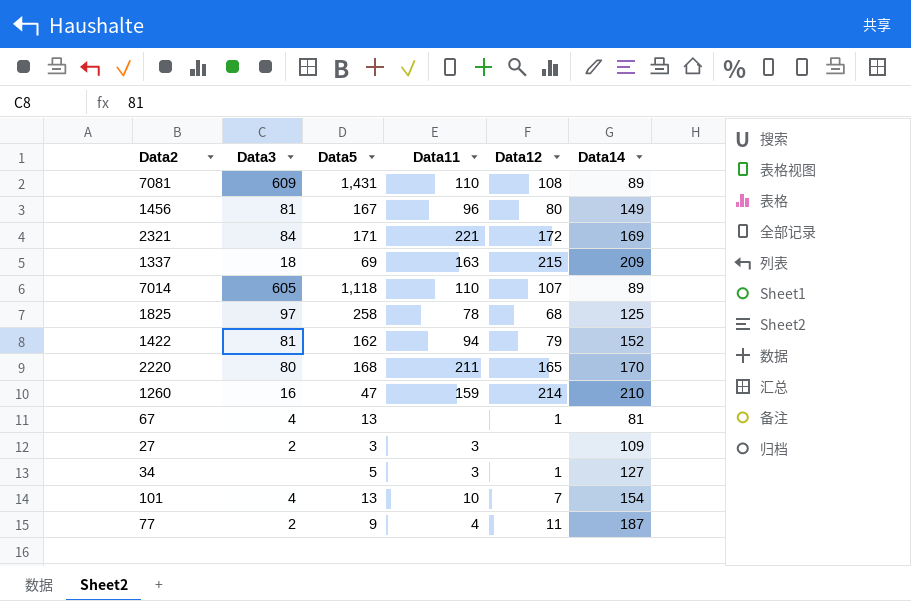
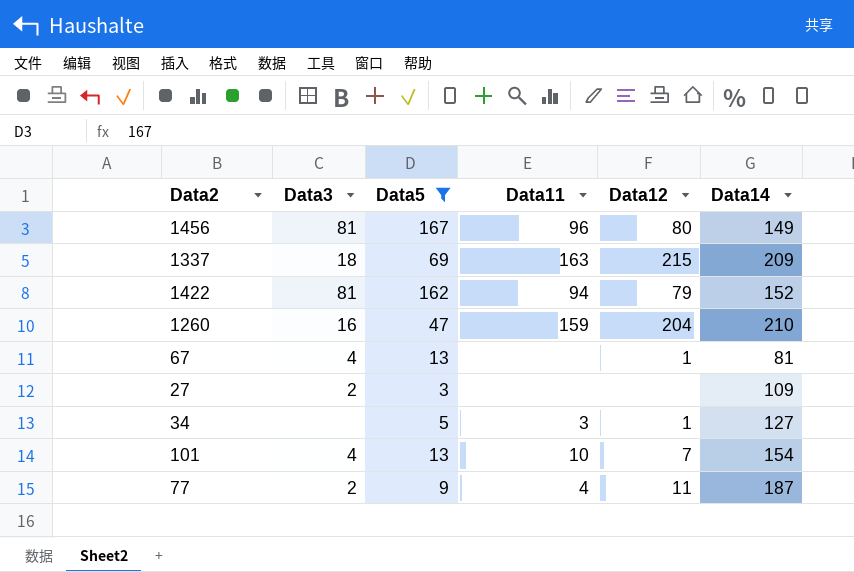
filter: none -> Data5 <= 167
1260 | Data12: 214 -> 204
27 | Data11: 3 -> none

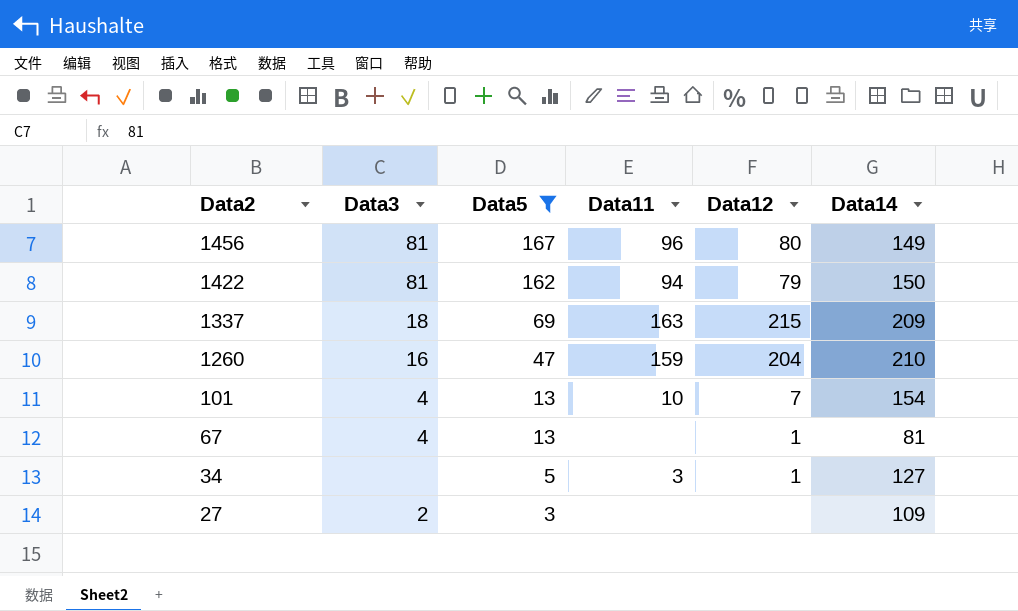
row order: none -> Data2 descending
row 77: 2 | 9 | 4 | 11 | 187 -> none
1422 | Data14: 152 -> 150

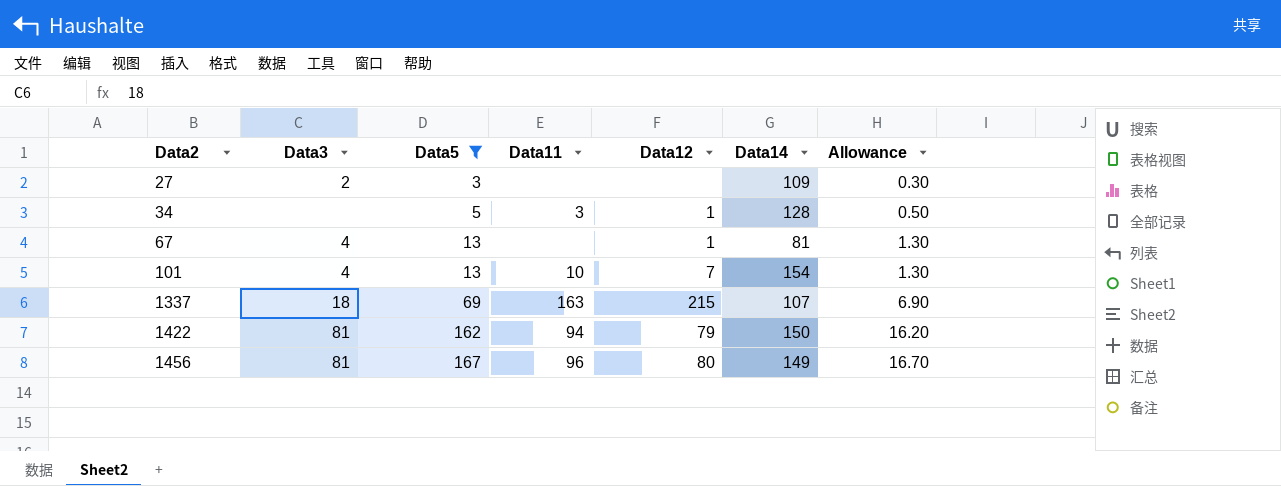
row order: Data2 descending -> Data2 ascending
column Allowance | formula: none -> [Data5] * 0.1
row 1260: 16 | 47 | 159 | 204 | 210 -> none
34 | Data14: 127 -> 128
1337 | Data14: 209 -> 107

